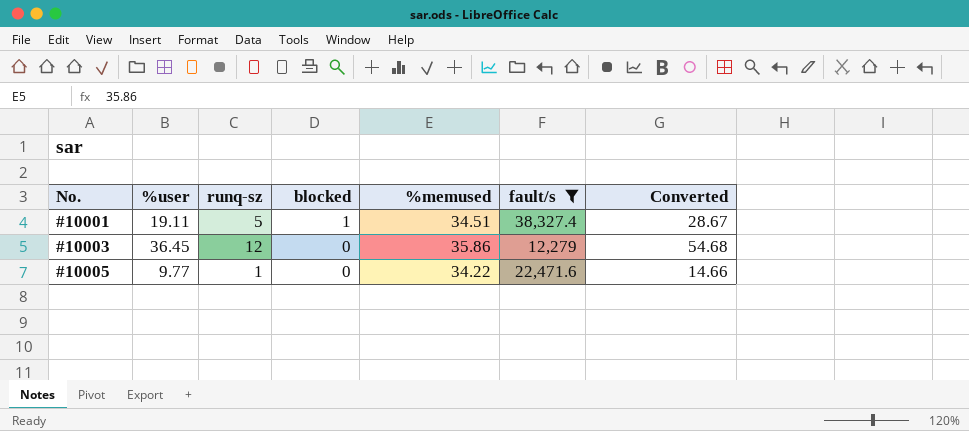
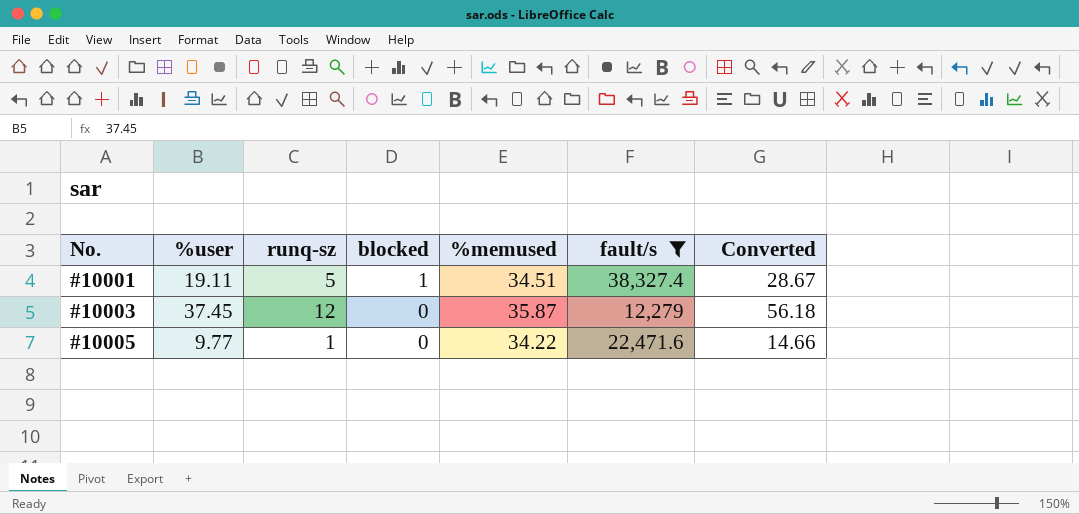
#10003 | %user: 36.45 -> 37.45
#10003 | %memused: 35.86 -> 35.87
#10003 | Converted: 54.68 -> 56.18

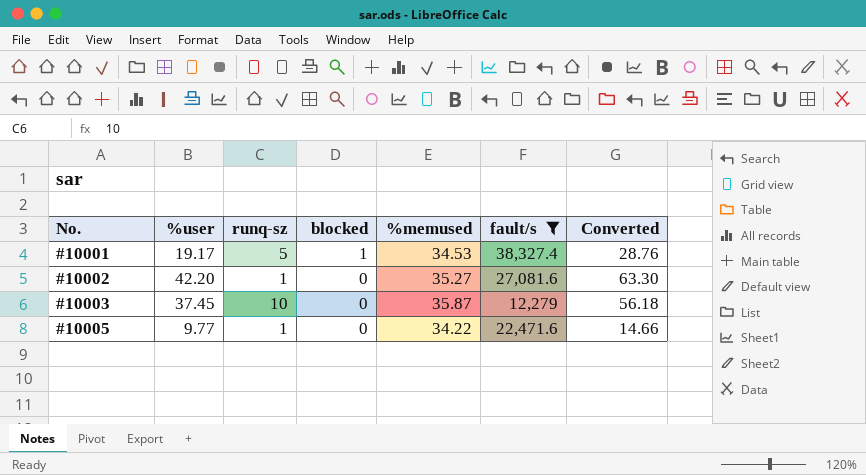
#10001 | %user: 19.11 -> 19.17
#10001 | %memused: 34.51 -> 34.53
#10001 | Converted: 28.67 -> 28.76
row #10002: none -> 42.20 | 1 | 0 | 35.27 | 27,081.6 | 63.30
#10003 | runq-sz: 12 -> 10

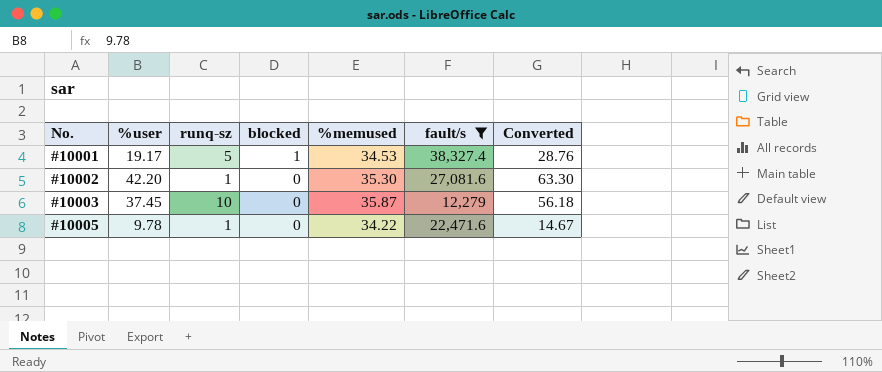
#10002 | %memused: 35.27 -> 35.30
#10005 | %user: 9.77 -> 9.78
#10005 | Converted: 14.66 -> 14.67

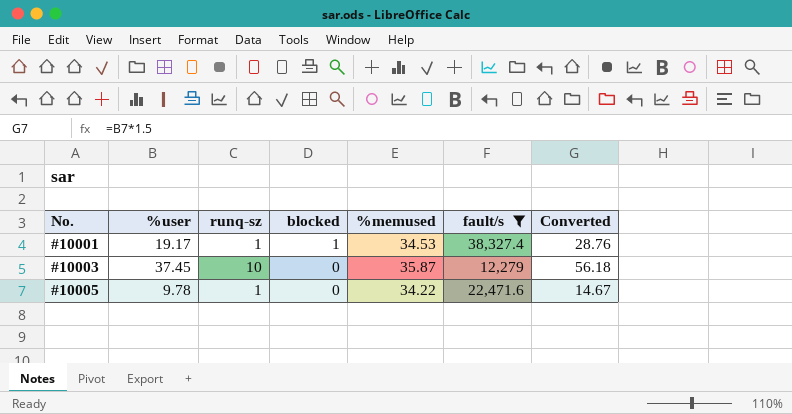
row #10002: 42.20 | 1 | 0 | 35.30 | 27,081.6 | 63.30 -> none
#10001 | runq-sz: 5 -> 1

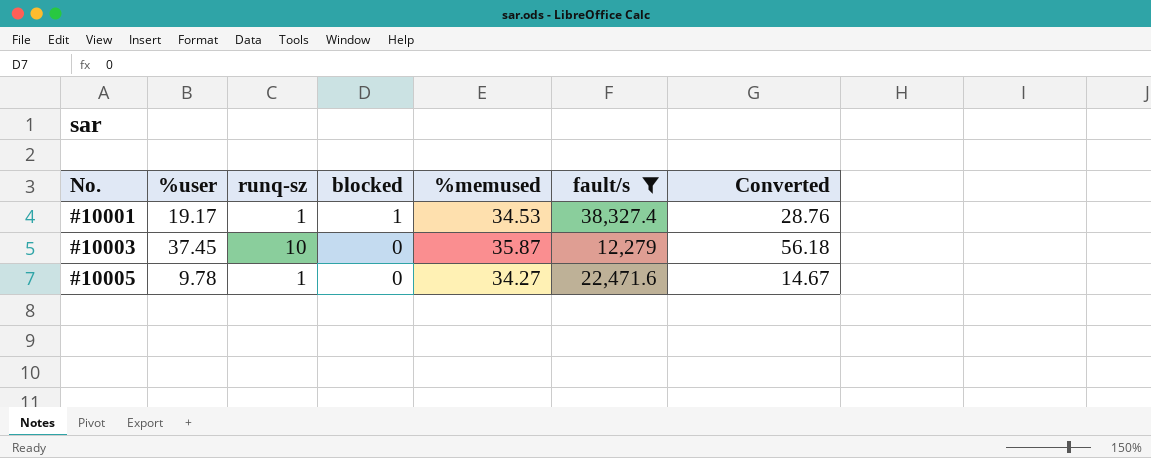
#10005 | %memused: 34.22 -> 34.27

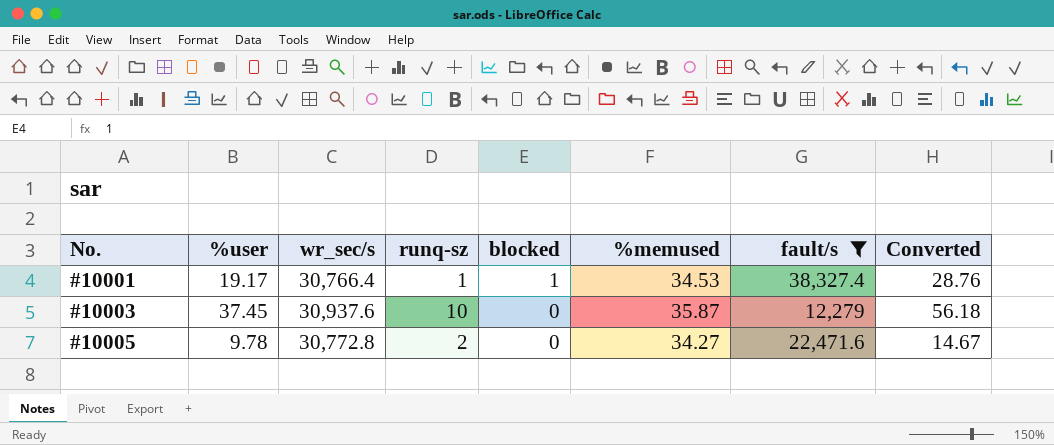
column wr_sec/s | position: none -> 3
#10005 | runq-sz: 1 -> 2

